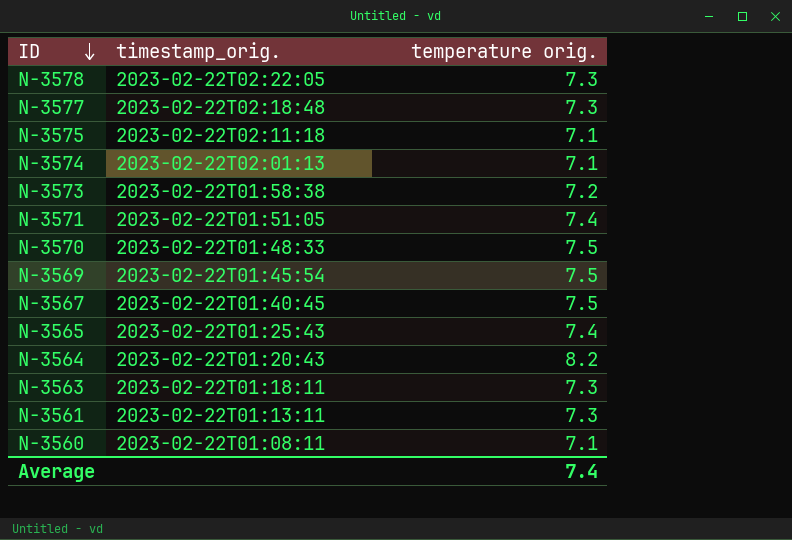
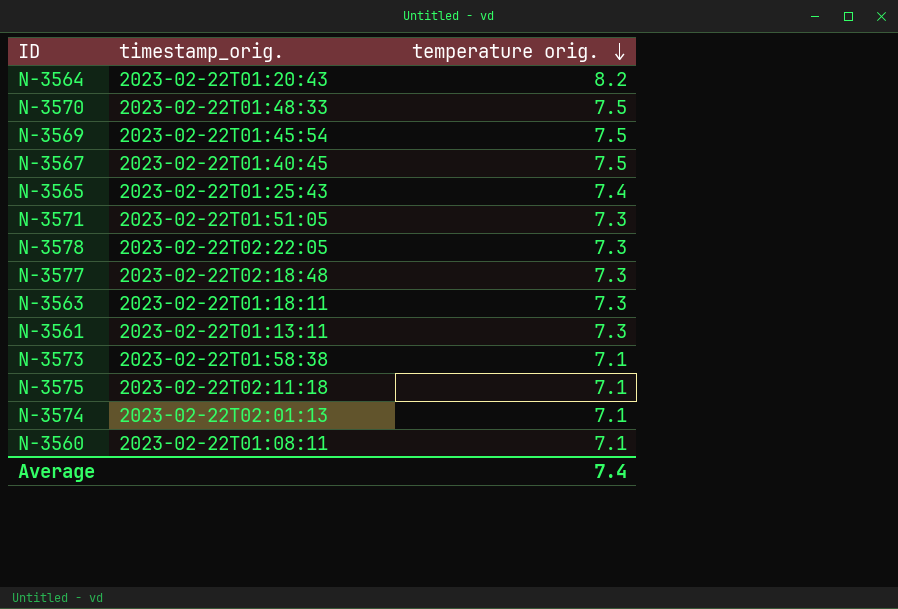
row order: ID descending -> temperature orig. descending
N-3571 | temperature orig.: 7.4 -> 7.3
N-3573 | temperature orig.: 7.2 -> 7.1

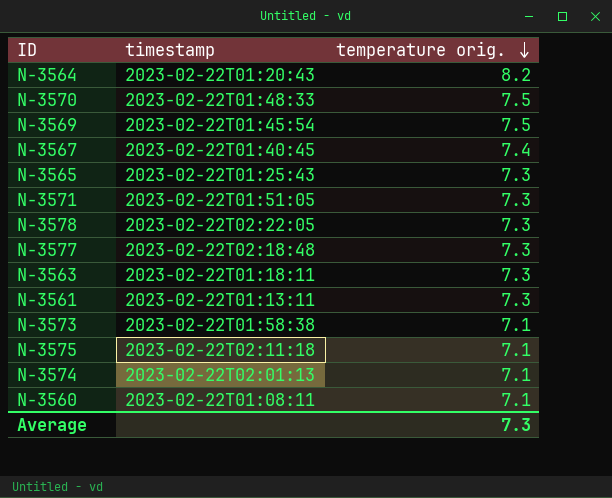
column name: timestamp_orig. -> timestamp
N-3567 | temperature orig.: 7.5 -> 7.4
N-3565 | temperature orig.: 7.4 -> 7.3
Average | temperature orig.: 7.4 -> 7.3

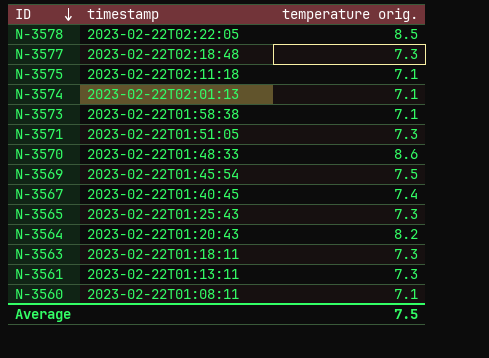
row order: temperature orig. descending -> ID descending
N-3578 | temperature orig.: 7.3 -> 8.5
N-3570 | temperature orig.: 7.5 -> 8.6
Average | temperature orig.: 7.3 -> 7.5

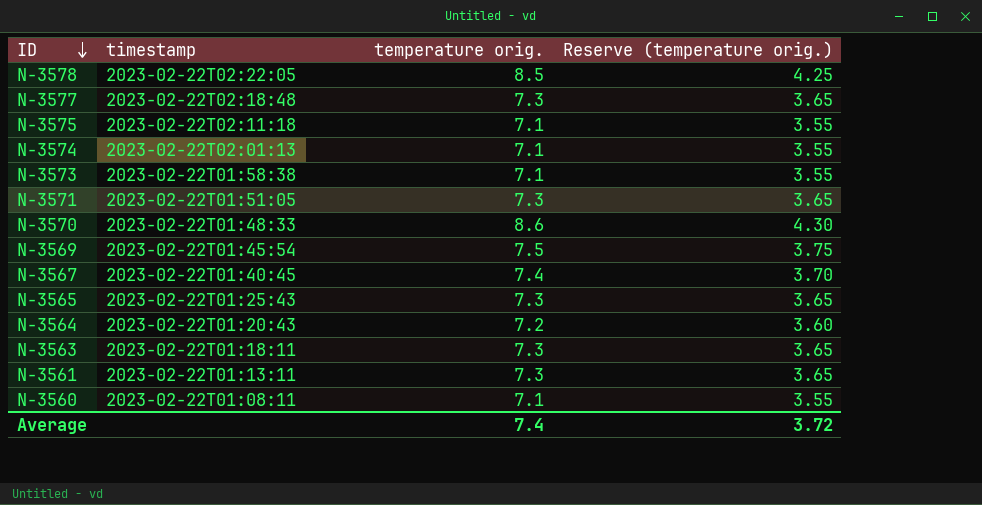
column Reserve (temperature orig.) | formula: none -> [temperature orig.] * 0.5
N-3564 | temperature orig.: 8.2 -> 7.2
Average | temperature orig.: 7.5 -> 7.4

